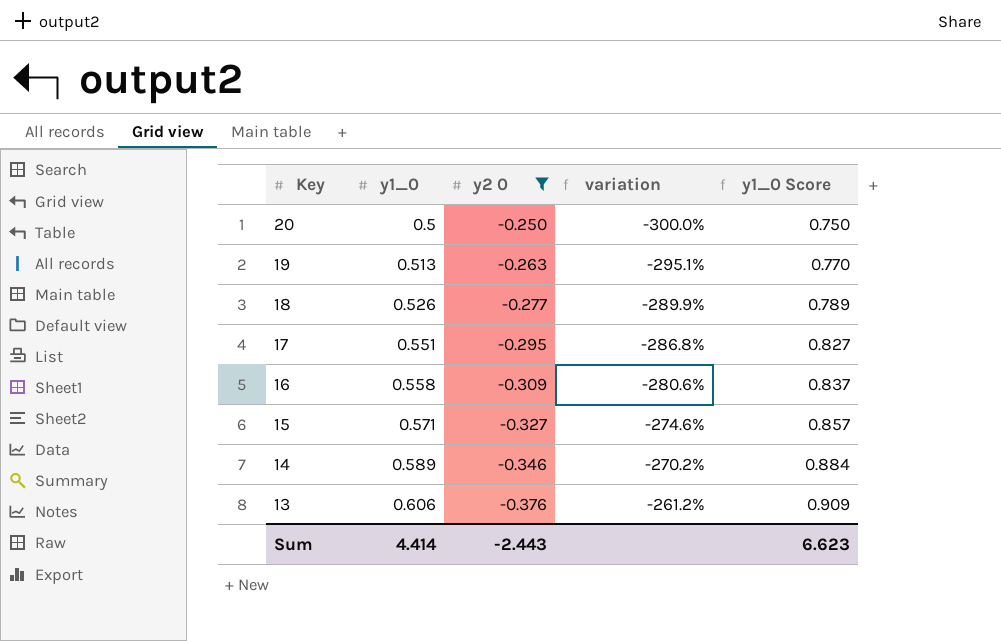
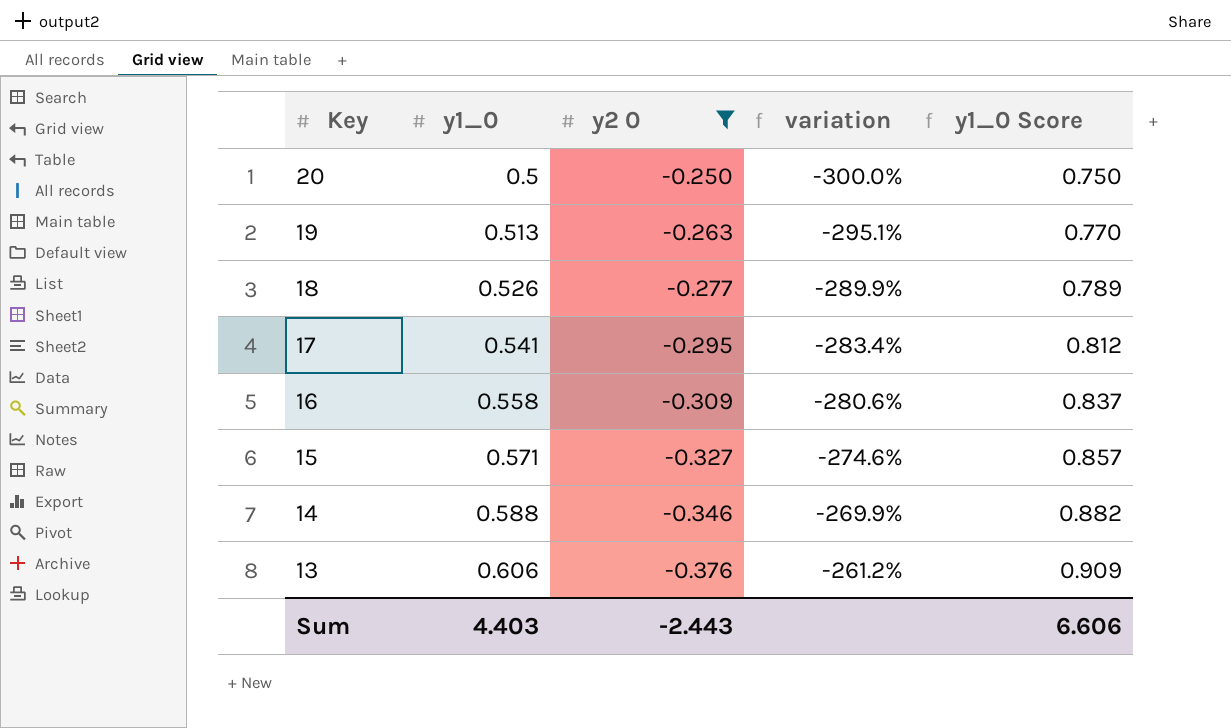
17 | y1_0: 0.551 -> 0.541
17 | variation: -286.8% -> -283.4%
17 | y1_0 Score: 0.827 -> 0.812
14 | y1_0: 0.589 -> 0.588
14 | variation: -270.2% -> -269.9%
14 | y1_0 Score: 0.884 -> 0.882
Sum | y1_0: 4.414 -> 4.403
Sum | y1_0 Score: 6.623 -> 6.606

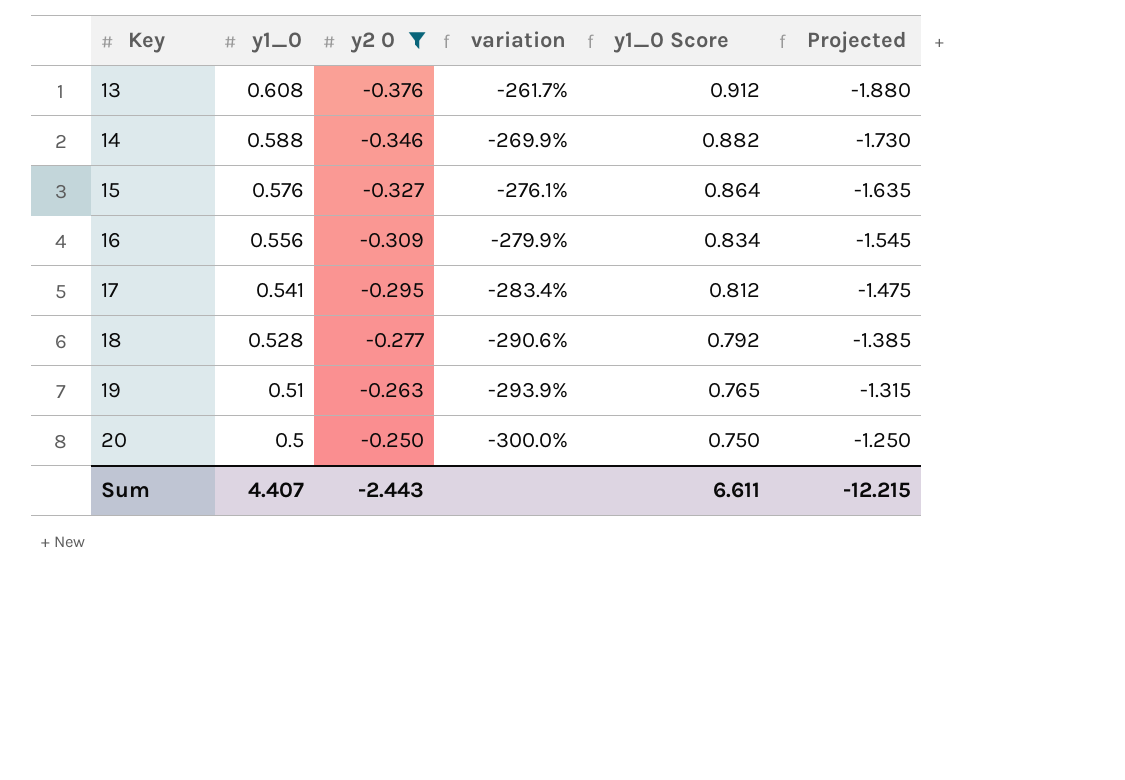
row order: Key descending -> Key ascending
column Projected | formula: none -> [y2 0] * 5
13 | y1_0: 0.606 -> 0.608
13 | variation: -261.2% -> -261.7%
13 | y1_0 Score: 0.909 -> 0.912
15 | y1_0: 0.571 -> 0.576
15 | variation: -274.6% -> -276.1%
15 | y1_0 Score: 0.857 -> 0.864
16 | y1_0: 0.558 -> 0.556
16 | variation: -280.6% -> -279.9%
16 | y1_0 Score: 0.837 -> 0.834
18 | y1_0: 0.526 -> 0.528
18 | variation: -289.9% -> -290.6%
18 | y1_0 Score: 0.789 -> 0.792
19 | y1_0: 0.513 -> 0.51
19 | variation: -295.1% -> -293.9%
19 | y1_0 Score: 0.770 -> 0.765
Sum | y1_0: 4.403 -> 4.407
Sum | y1_0 Score: 6.606 -> 6.611

